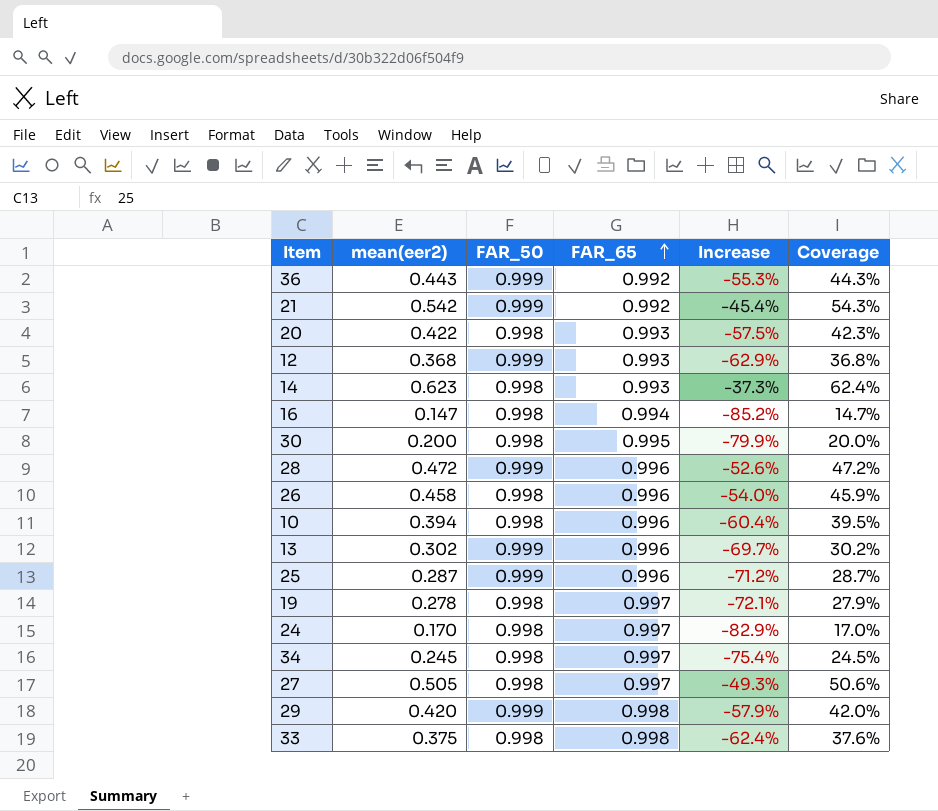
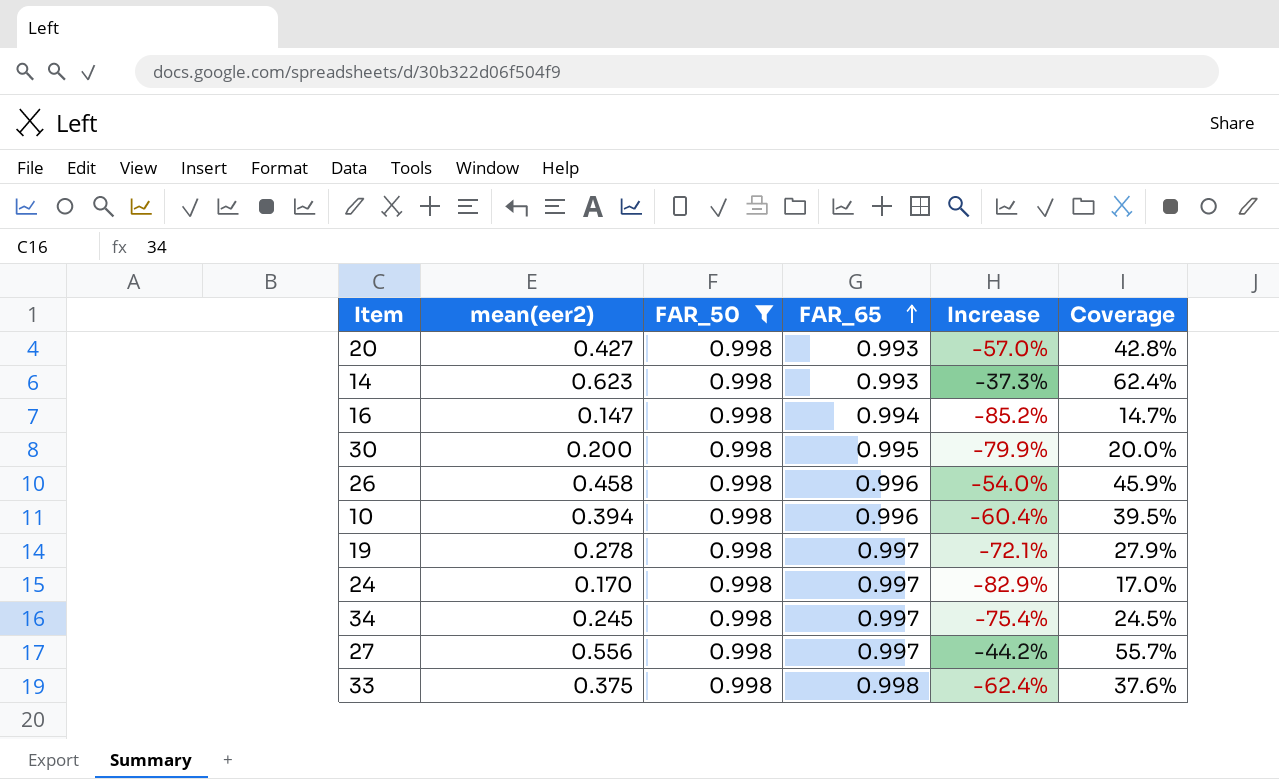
filter: none -> FAR_50 = 0.998
20 | mean(eer2): 0.422 -> 0.427
20 | Increase: -57.5% -> -57.0%
20 | Coverage: 42.3% -> 42.8%
27 | mean(eer2): 0.505 -> 0.556
27 | Increase: -49.3% -> -44.2%
27 | Coverage: 50.6% -> 55.7%

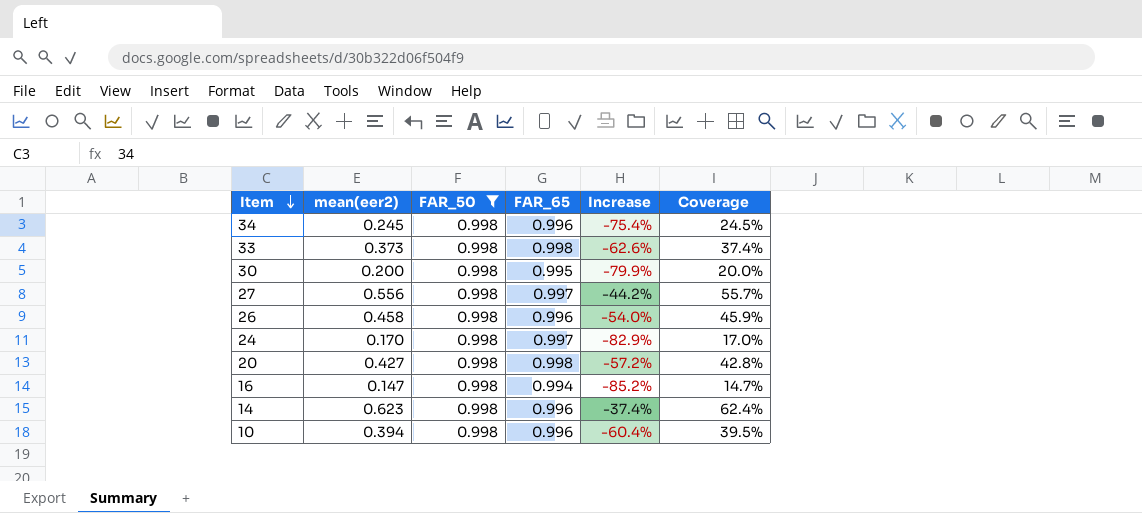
row order: FAR_65 ascending -> Item descending
row 19: 0.278 | 0.998 | 0.997 | -72.1% | 27.9% -> none
34 | FAR_65: 0.997 -> 0.996
33 | mean(eer2): 0.375 -> 0.373
33 | Increase: -62.4% -> -62.6%
33 | Coverage: 37.6% -> 37.4%
20 | FAR_65: 0.993 -> 0.998
20 | Increase: -57.0% -> -57.2%
14 | FAR_65: 0.993 -> 0.996
14 | Increase: -37.3% -> -37.4%

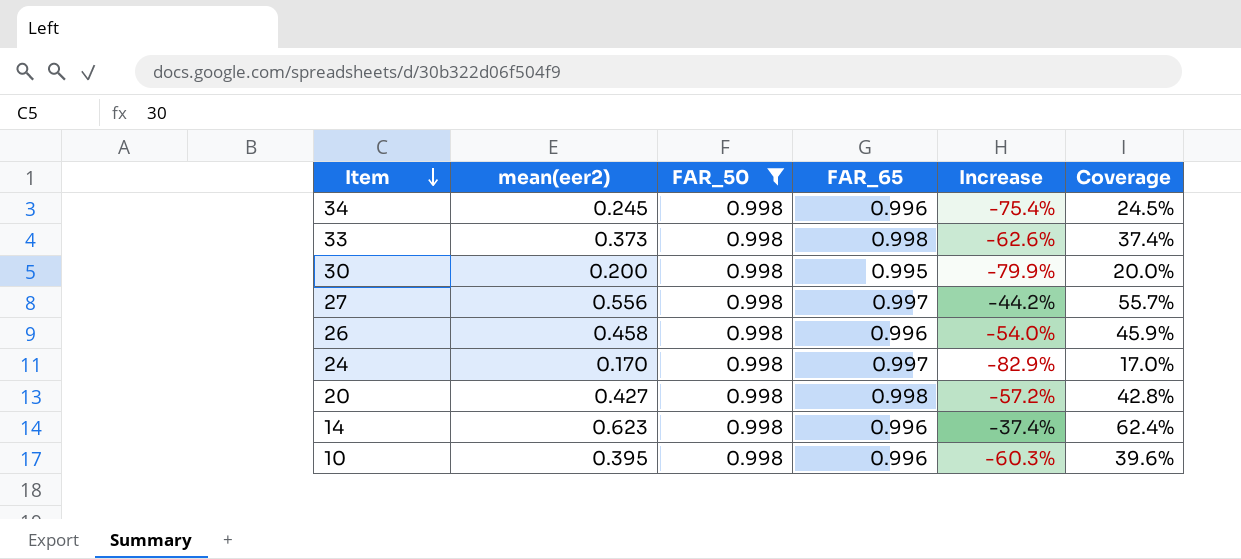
row 16: 0.147 | 0.998 | 0.994 | -85.2% | 14.7% -> none
10 | mean(eer2): 0.394 -> 0.395
10 | Increase: -60.4% -> -60.3%
10 | Coverage: 39.5% -> 39.6%

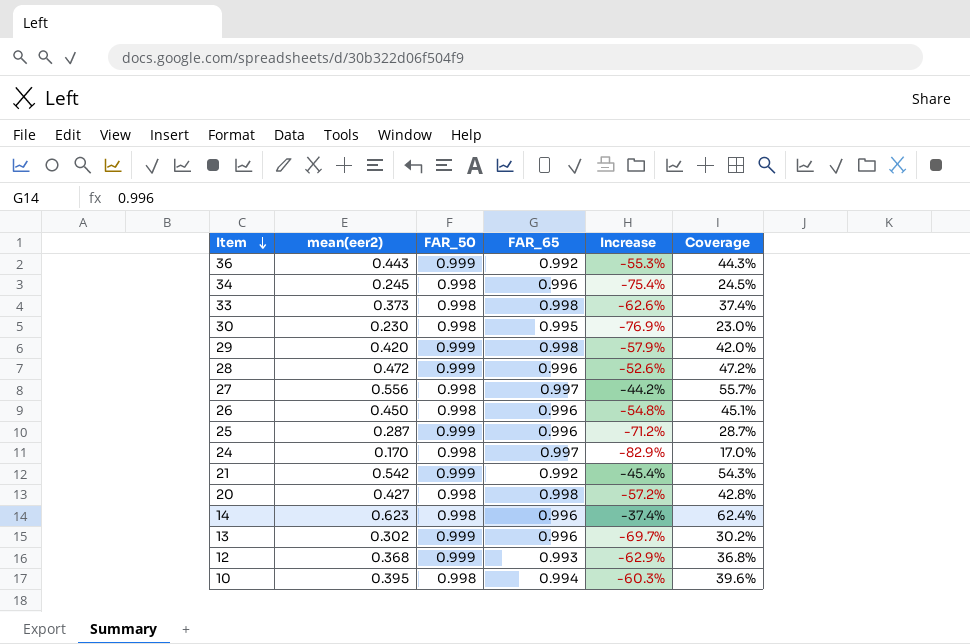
filter: FAR_50 = 0.998 -> none
30 | mean(eer2): 0.200 -> 0.230
30 | Increase: -79.9% -> -76.9%
30 | Coverage: 20.0% -> 23.0%
26 | mean(eer2): 0.458 -> 0.450
26 | Increase: -54.0% -> -54.8%
26 | Coverage: 45.9% -> 45.1%
10 | FAR_65: 0.996 -> 0.994

